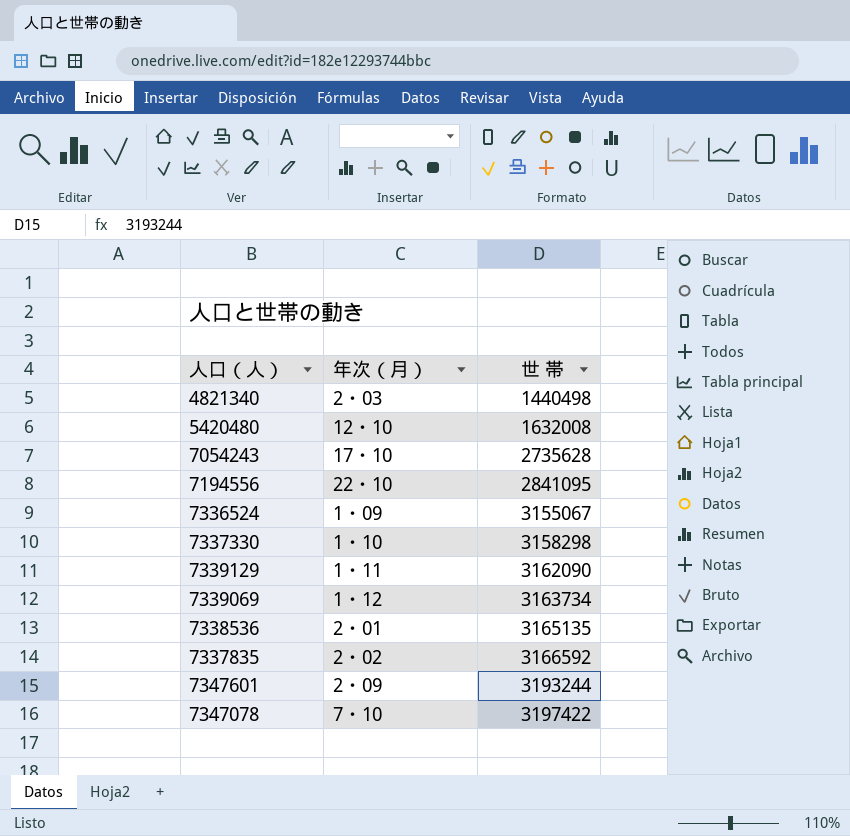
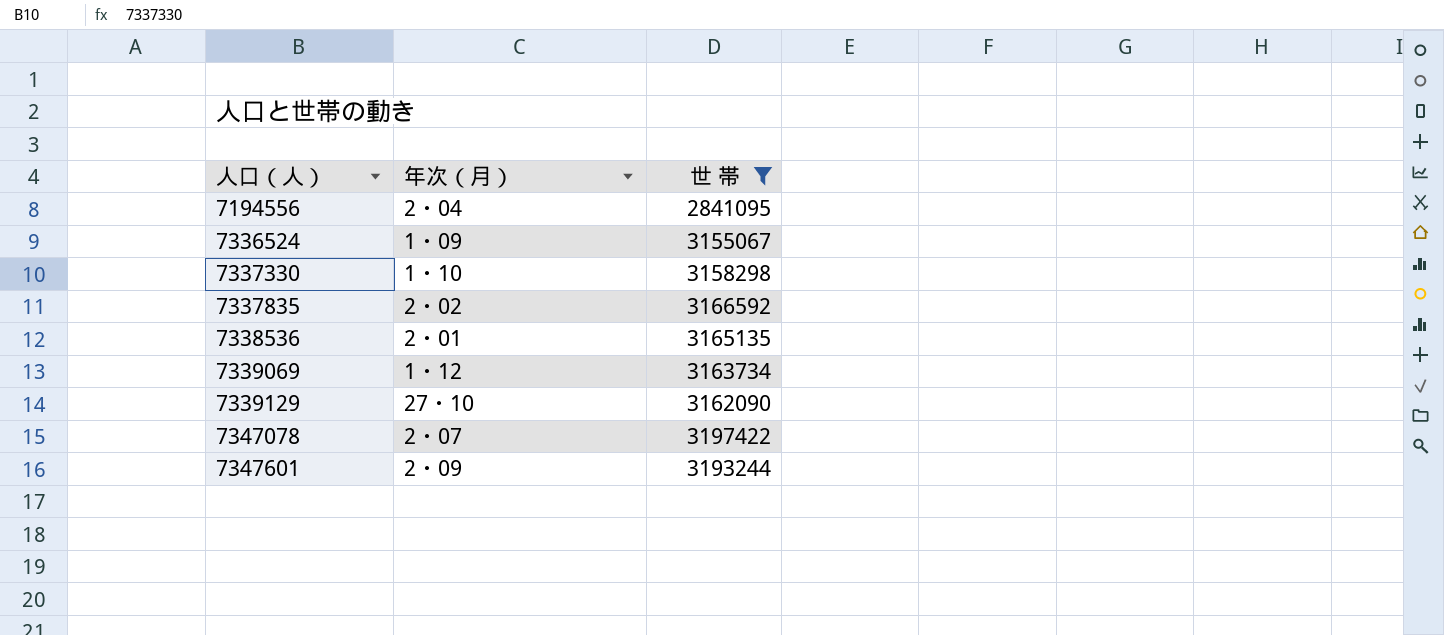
filter: none -> 世 帯 >= 2841095
row order: 世 帯 ascending -> 人口（人） ascending
7194556 | 年次（月）: 22・10 -> 2・04
7339129 | 年次（月）: 1・11 -> 27・10
7347078 | 年次（月）: 7・10 -> 2・07

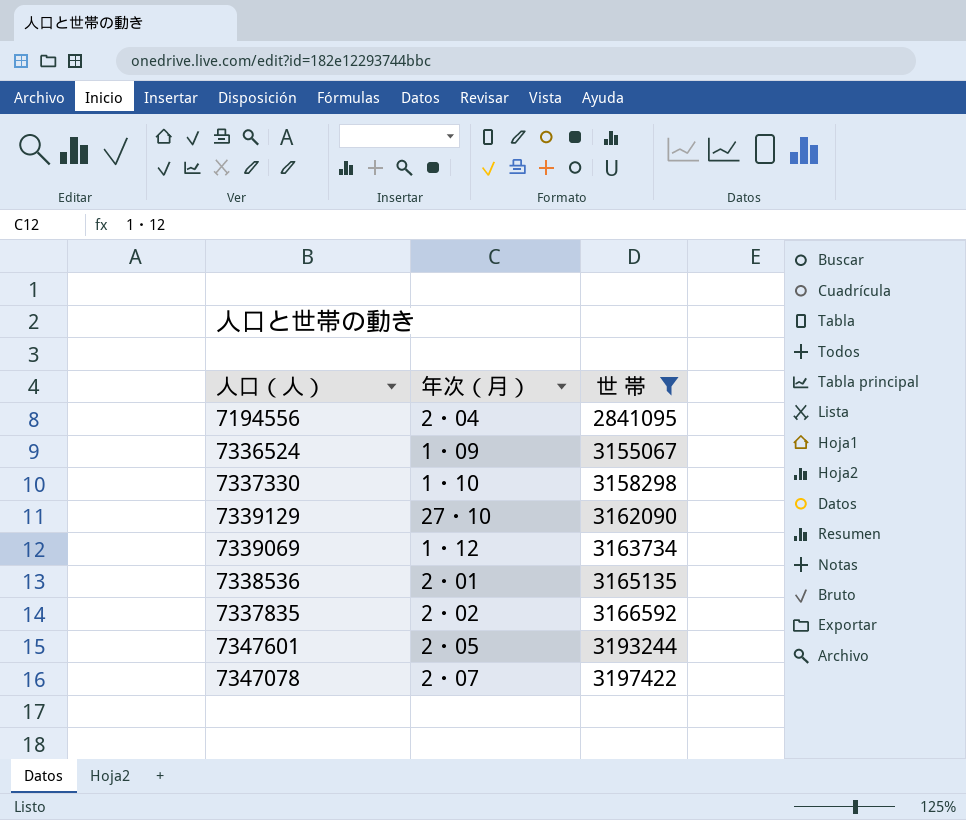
row order: 人口（人） ascending -> 世 帯 ascending
7347601 | 年次（月）: 2・09 -> 2・05

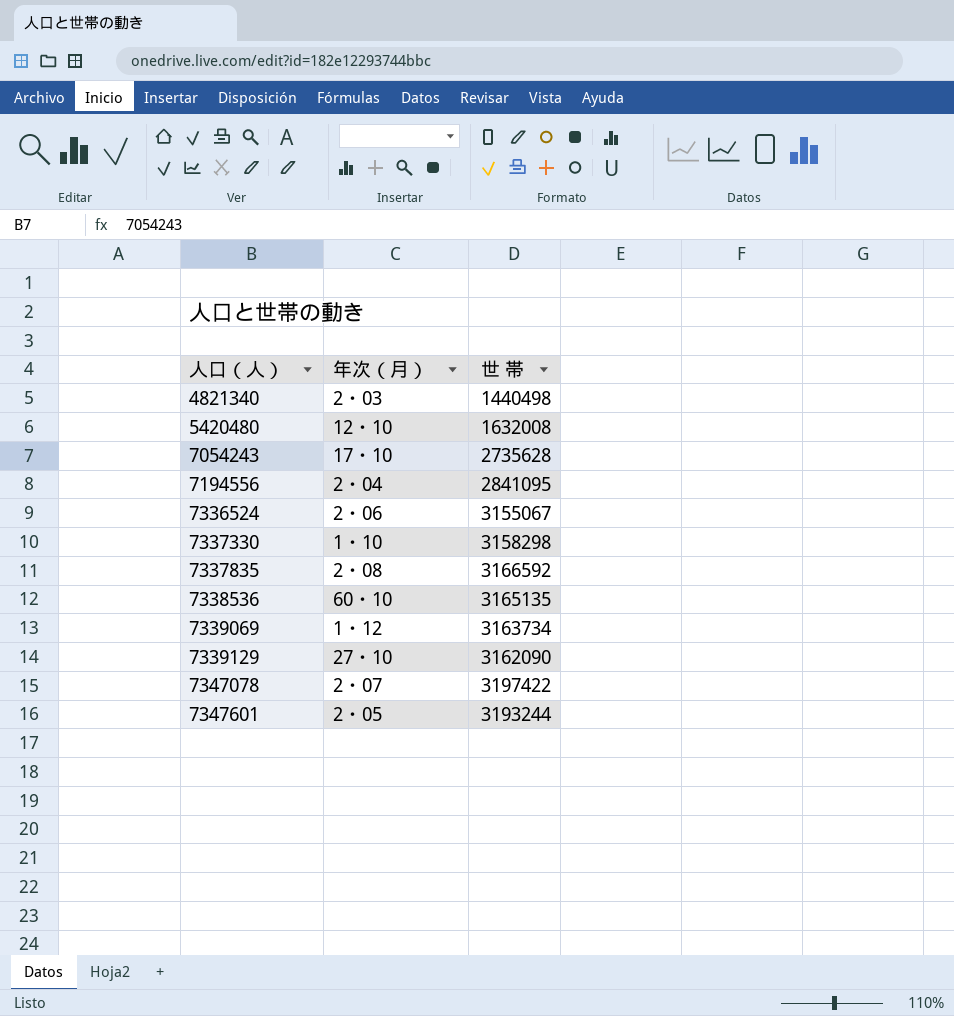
filter: 世 帯 >= 2841095 -> none
row order: 世 帯 ascending -> 人口（人） ascending
7336524 | 年次（月）: 1・09 -> 2・06
7337835 | 年次（月）: 2・02 -> 2・08
7338536 | 年次（月）: 2・01 -> 60・10

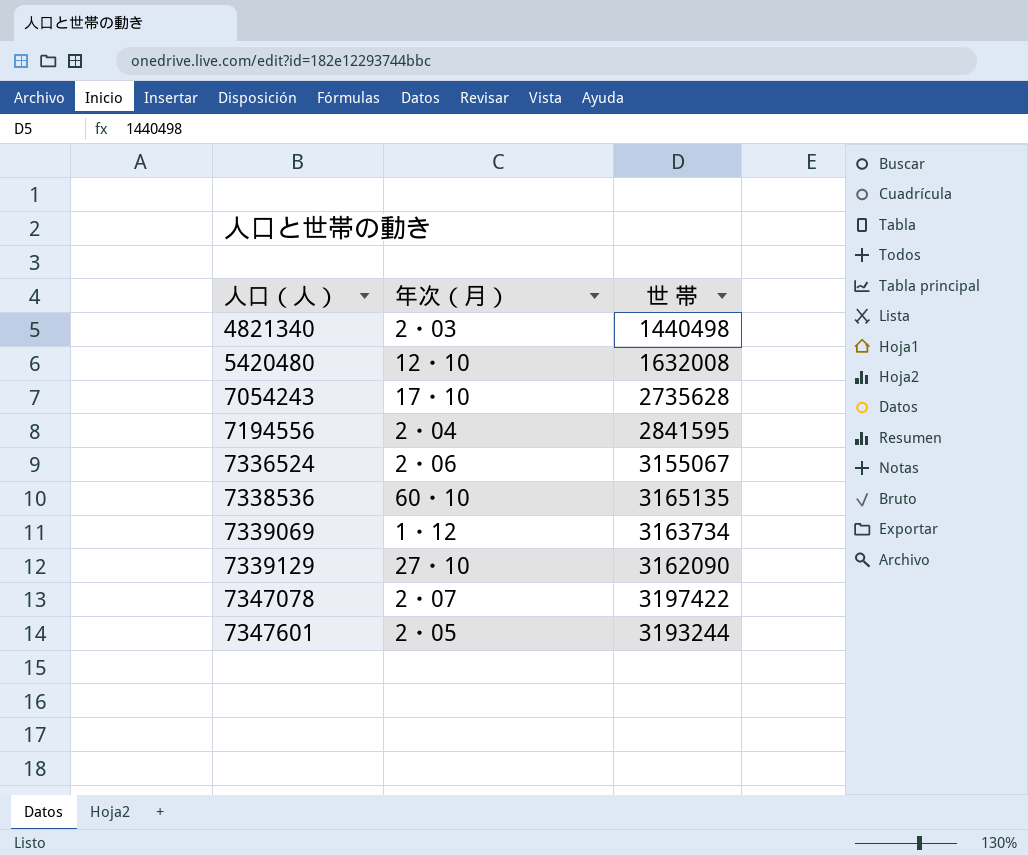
row 7337330: 1・10 | 3158298 -> none
row 7337835: 2・08 | 3166592 -> none
7194556 | 世 帯: 2841095 -> 2841595

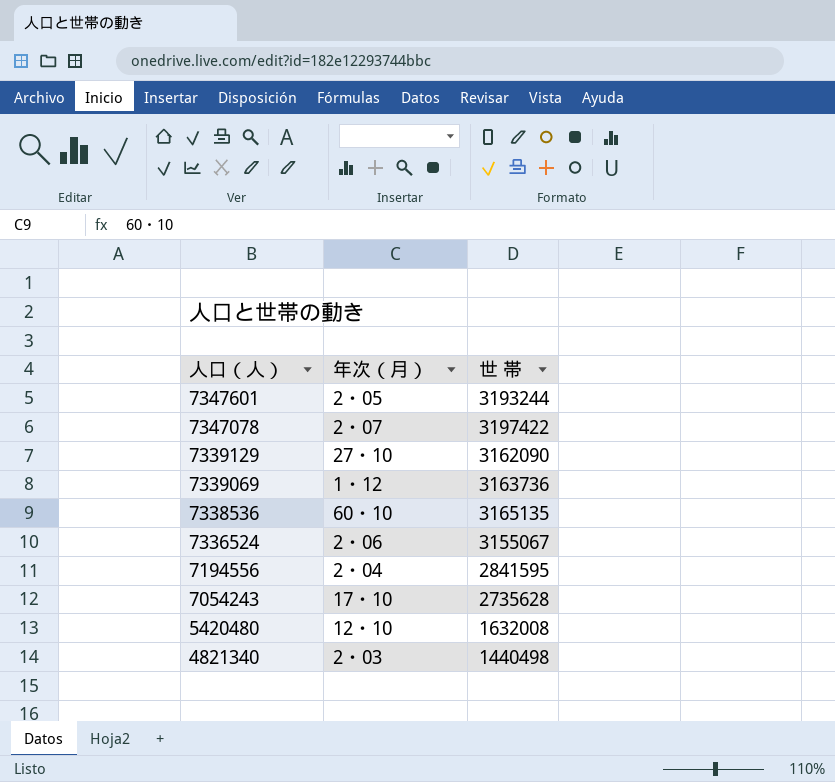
row order: 人口（人） ascending -> 人口（人） descending
7339069 | 世 帯: 3163734 -> 3163736

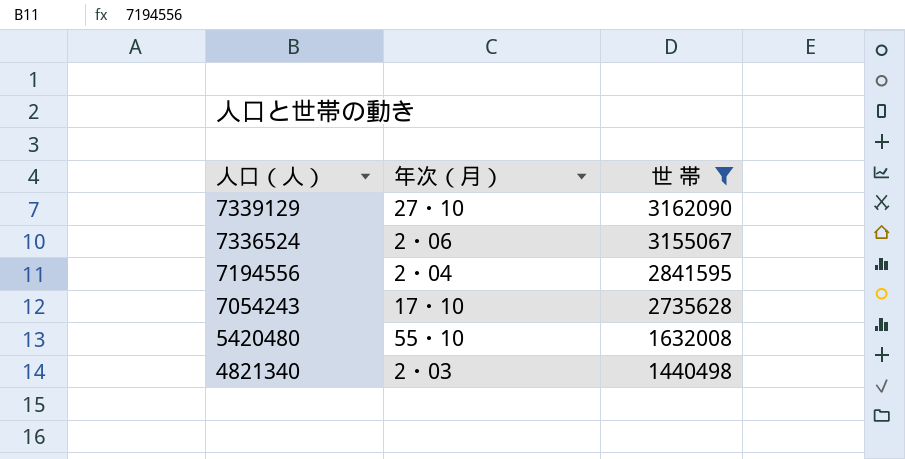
filter: none -> 世 帯 <= 3162090
5420480 | 年次（月）: 12・10 -> 55・10

